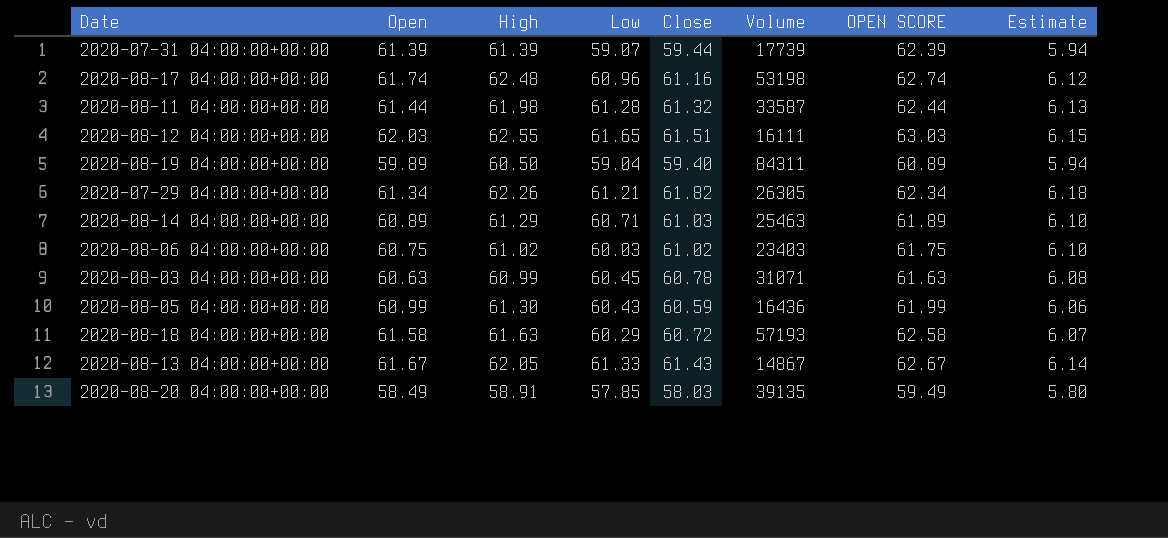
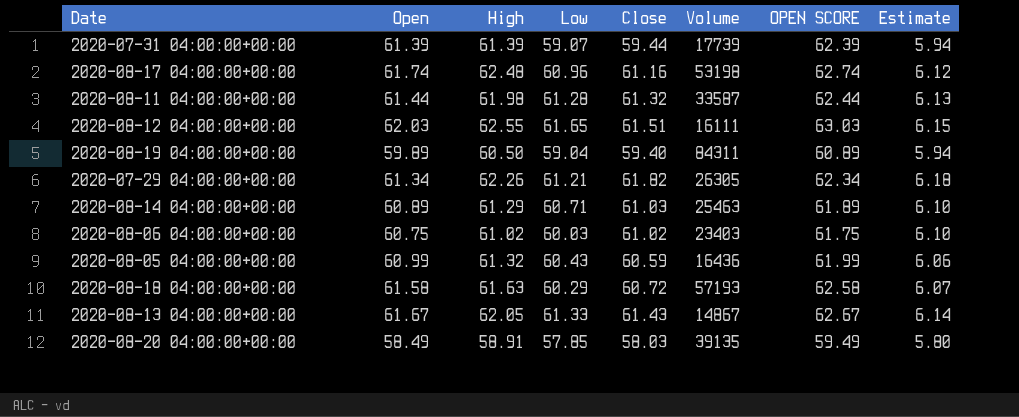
row 2020-08-03 04:00:00+00:00: 60.63 | 60.99 | 60.45 | 60.78 | 31071 | 61.63 | 6.08 -> none
2020-08-05 04:00:00+00:00 | High: 61.30 -> 61.32

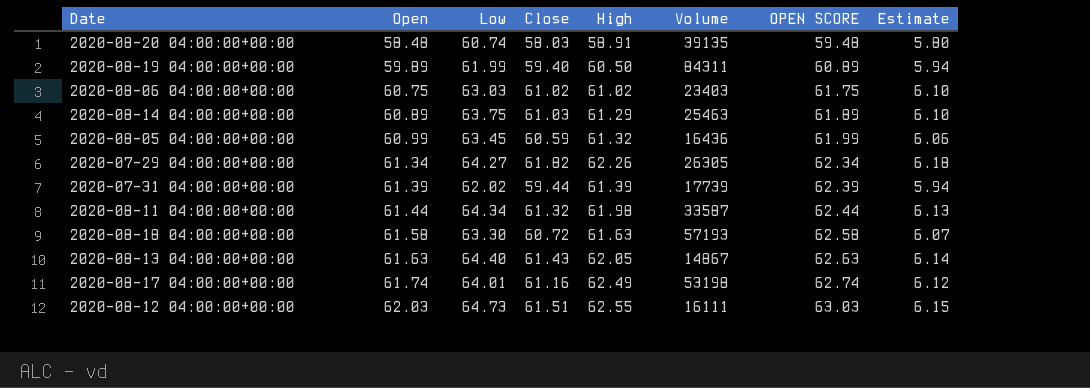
row order: none -> Open ascending
column High | position: 3 -> 5
2020-08-20 04:00:00+00:00 | Open: 58.49 -> 58.48
2020-08-20 04:00:00+00:00 | Low: 57.85 -> 60.74
2020-08-20 04:00:00+00:00 | OPEN SCORE: 59.49 -> 59.48
2020-08-19 04:00:00+00:00 | Low: 59.04 -> 61.99
2020-08-06 04:00:00+00:00 | Low: 60.03 -> 63.03
2020-08-14 04:00:00+00:00 | Low: 60.71 -> 63.75
2020-08-05 04:00:00+00:00 | Low: 60.43 -> 63.45
2020-07-29 04:00:00+00:00 | Low: 61.21 -> 64.27
2020-07-31 04:00:00+00:00 | Low: 59.07 -> 62.02
2020-08-11 04:00:00+00:00 | Low: 61.28 -> 64.34
2020-08-18 04:00:00+00:00 | Low: 60.29 -> 63.30
2020-08-13 04:00:00+00:00 | Open: 61.67 -> 61.63
2020-08-13 04:00:00+00:00 | Low: 61.33 -> 64.40
2020-08-13 04:00:00+00:00 | OPEN SCORE: 62.67 -> 62.63
2020-08-17 04:00:00+00:00 | Low: 60.96 -> 64.01
2020-08-17 04:00:00+00:00 | High: 62.48 -> 62.49
2020-08-12 04:00:00+00:00 | Low: 61.65 -> 64.73

